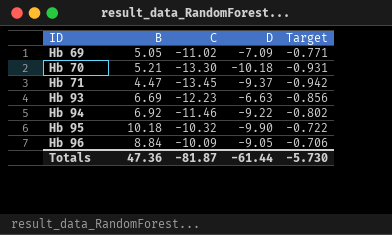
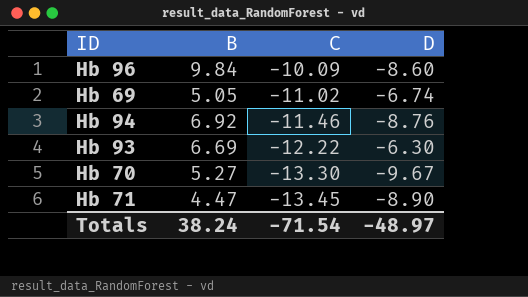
row order: ID ascending -> C descending
column Target | formula: [C] * 0.07 -> none
row Hb 95: 10.18 | -10.32 | -9.90 | -0.722 -> none
Hb 96 | B: 8.84 -> 9.84
Hb 96 | D: -9.05 -> -8.60
Hb 69 | D: -7.09 -> -6.74
Hb 94 | D: -9.22 -> -8.76
Hb 93 | C: -12.23 -> -12.22
Hb 93 | D: -6.63 -> -6.30
Hb 70 | B: 5.21 -> 5.27
Hb 70 | D: -10.18 -> -9.67
Hb 71 | D: -9.37 -> -8.90
Totals | B: 47.36 -> 38.24
Totals | C: -81.87 -> -71.54
Totals | D: -61.44 -> -48.97

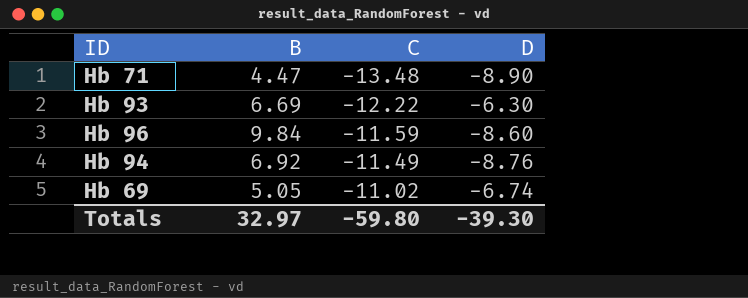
row order: C descending -> C ascending
row Hb 70: 5.27 | -13.30 | -9.67 -> none
Hb 71 | C: -13.45 -> -13.48
Hb 96 | C: -10.09 -> -11.59
Hb 94 | C: -11.46 -> -11.49
Totals | B: 38.24 -> 32.97
Totals | C: -71.54 -> -59.80
Totals | D: -48.97 -> -39.30

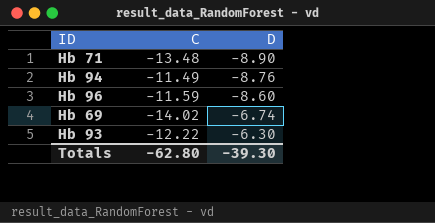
row order: C ascending -> D ascending
column B | position: 2 -> none
Hb 69 | C: -11.02 -> -14.02
Totals | C: -59.80 -> -62.80

